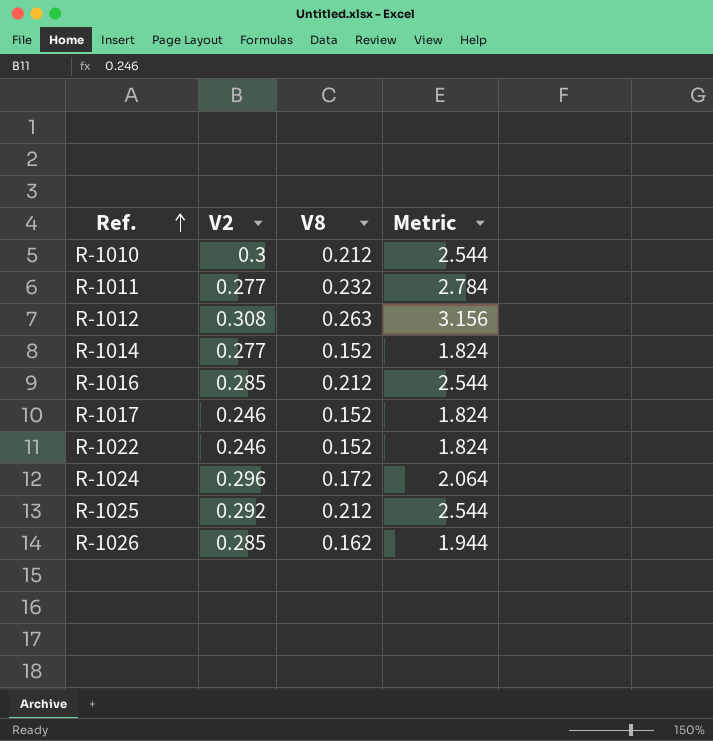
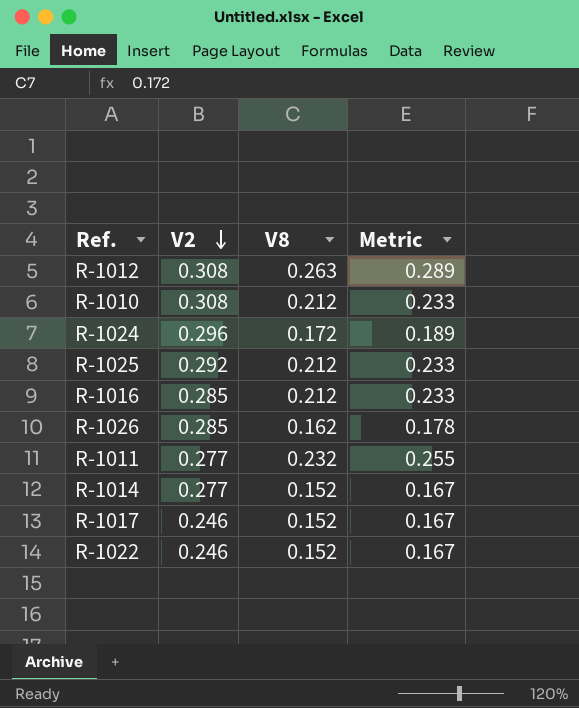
row order: Ref. ascending -> V2 descending
column Metric | formula: [V8] * 12 -> [V8] * 1.1
R-1010 | V2: 0.3 -> 0.308

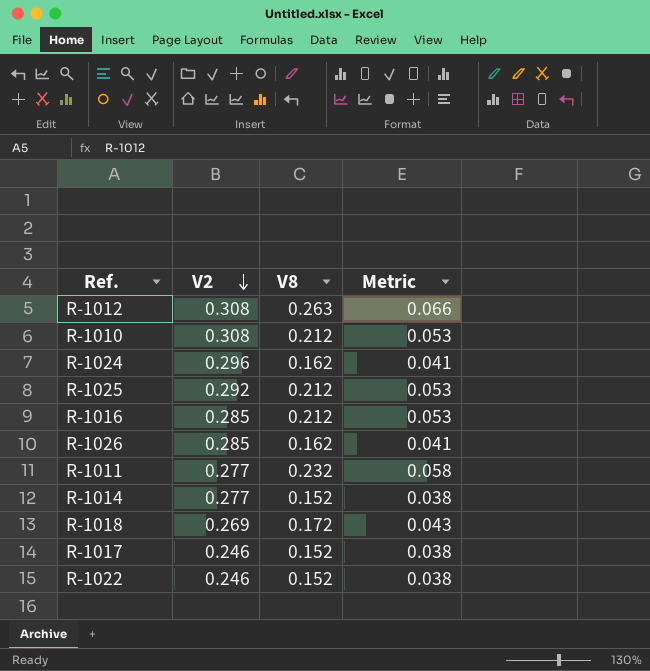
column Metric | formula: [V8] * 1.1 -> [V8] * 0.25
R-1024 | V8: 0.172 -> 0.162
row R-1018: none -> 0.269 | 0.172 | 0.043

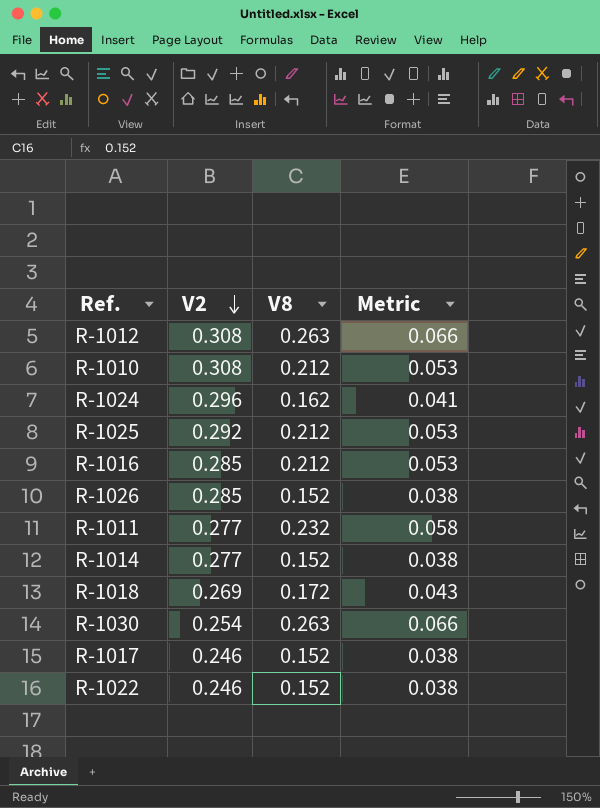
R-1026 | V8: 0.162 -> 0.152
R-1026 | Metric: 0.041 -> 0.038
row R-1030: none -> 0.254 | 0.263 | 0.066

